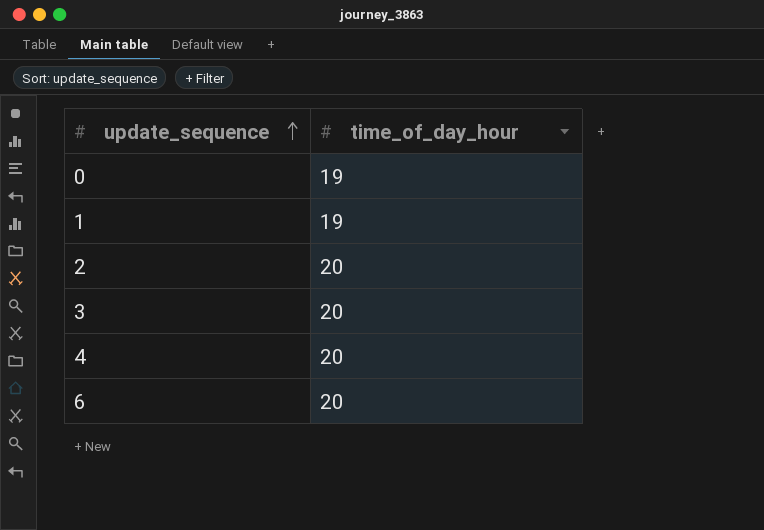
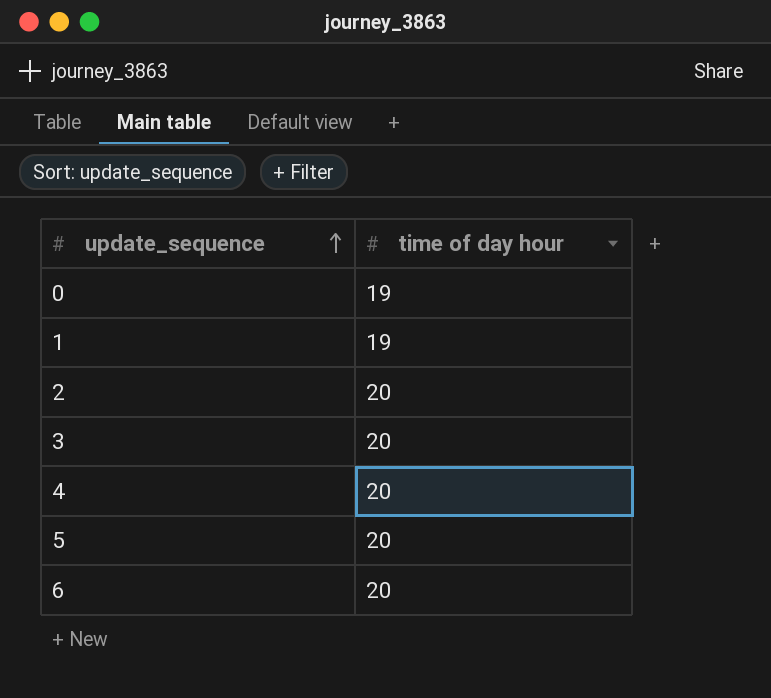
column name: time_of_day_hour -> time of day hour
row 5: none -> 20

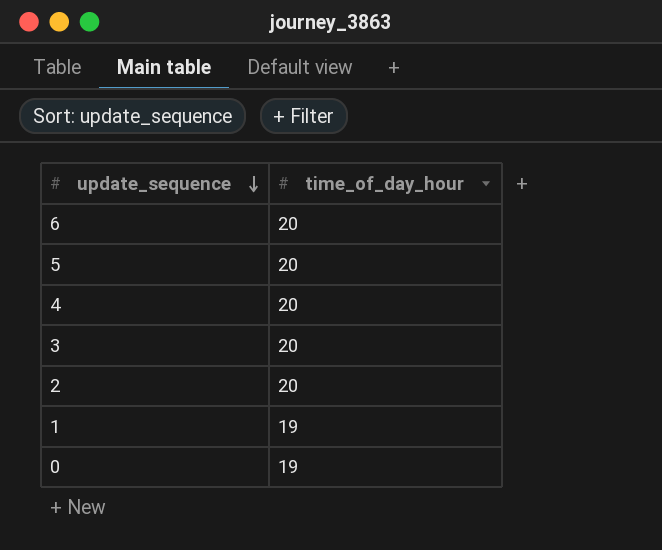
row order: update_sequence ascending -> update_sequence descending
column name: time of day hour -> time_of_day_hour

